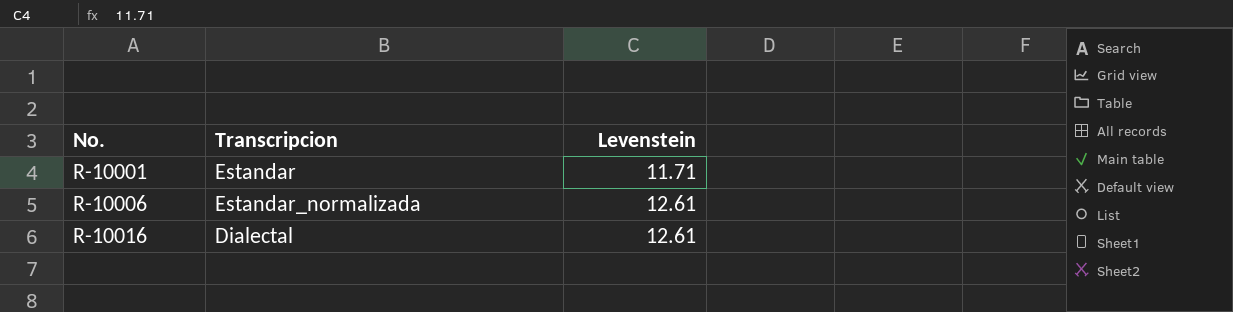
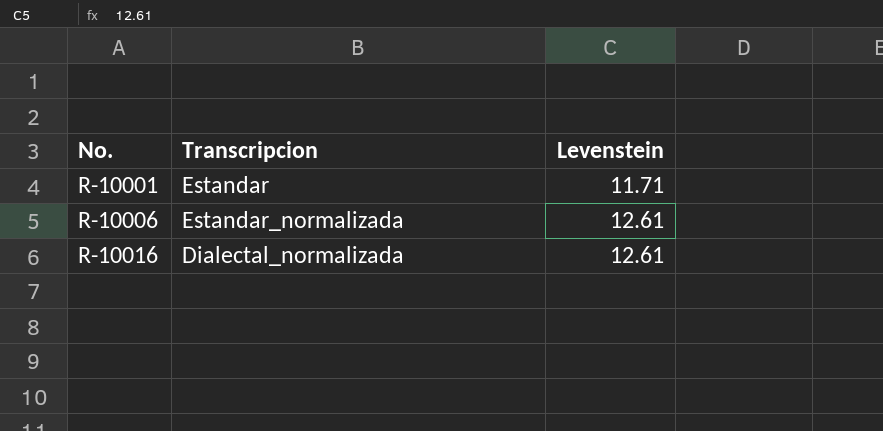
R-10016 | Transcripcion: Dialectal -> Dialectal_normalizada

